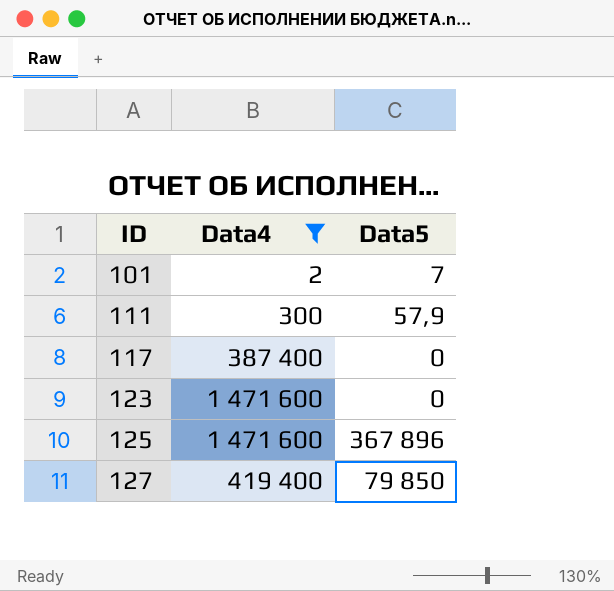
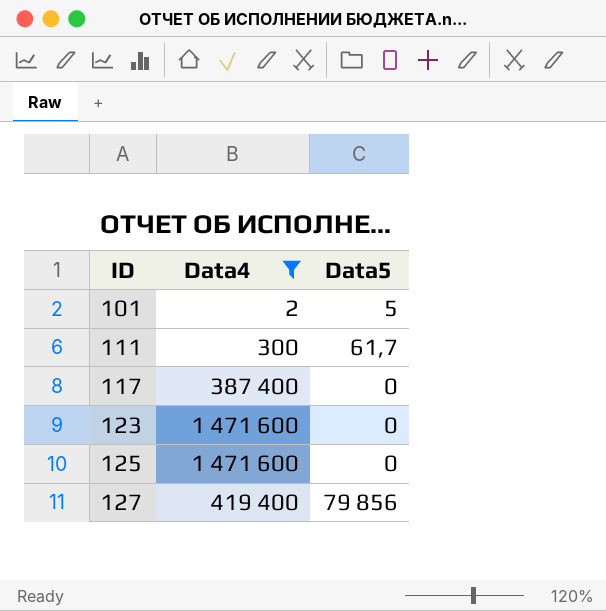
101 | Data5: 7 -> 5
111 | Data5: 57,9 -> 61,7
125 | Data5: 367 896 -> 0
127 | Data5: 79 850 -> 79 856

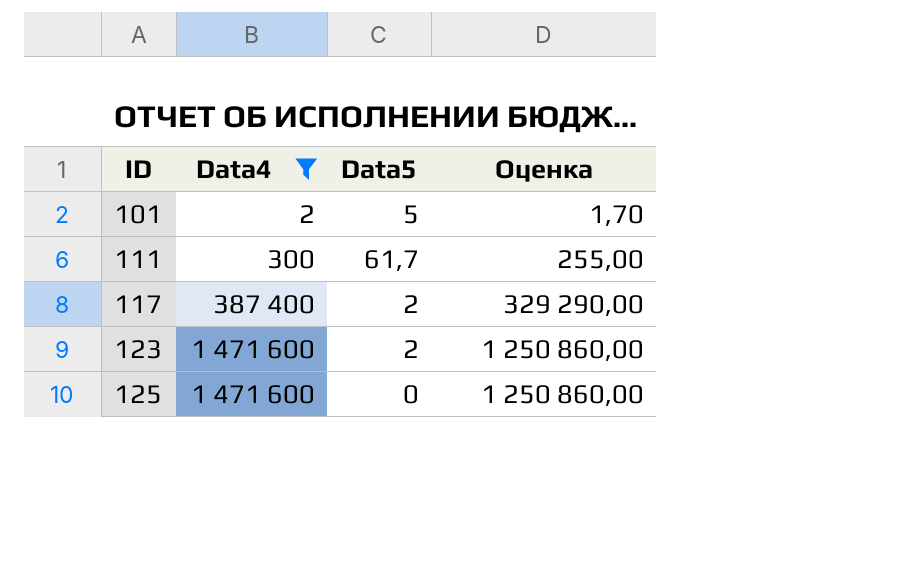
column Оценка | formula: none -> [Data4] * 0,85
row 127: 419 400 | 79 856 -> none
117 | Data5: 0 -> 2
123 | Data5: 0 -> 2

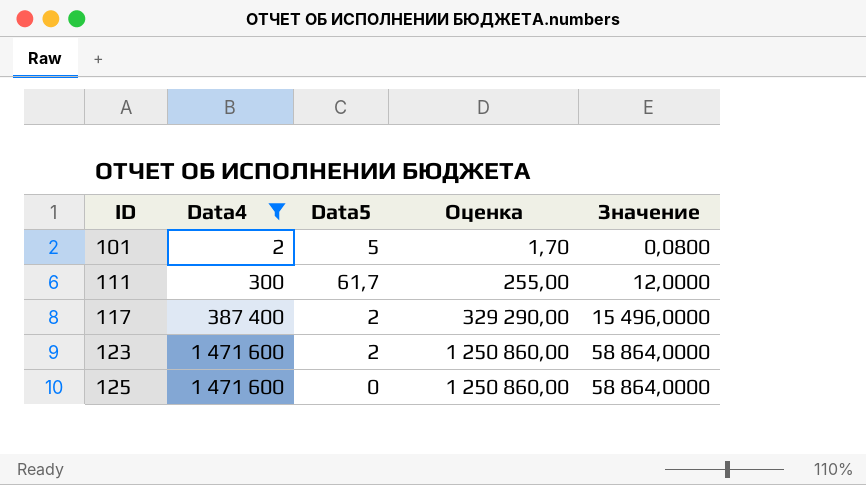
column Значение | formula: none -> [Data4] * 0,04

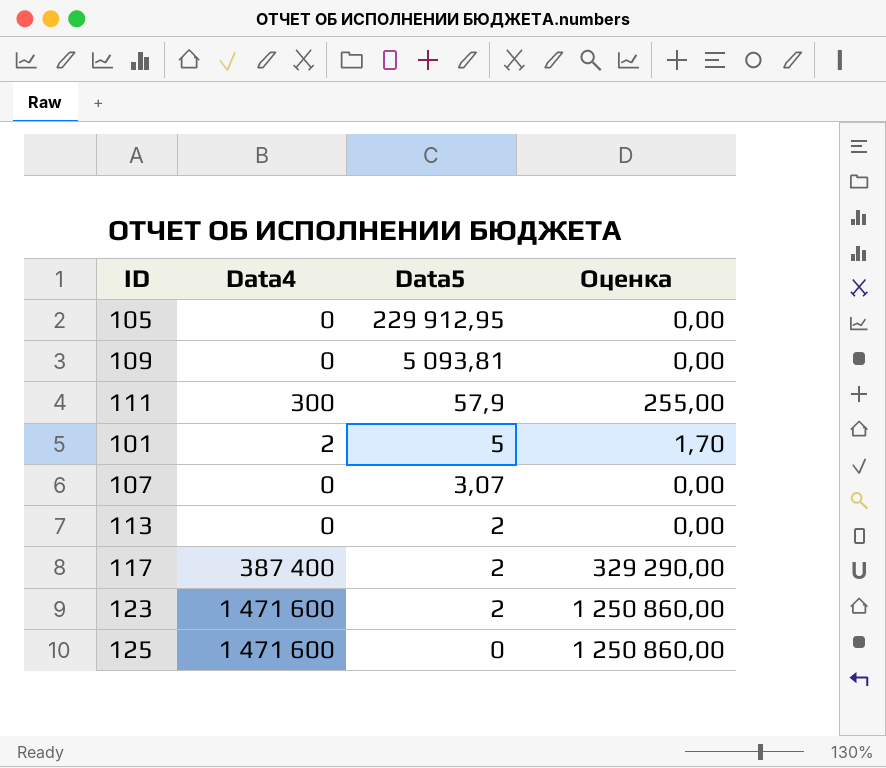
filter: Data4 != 0 -> none
row order: ID ascending -> Data5 descending
column Значение | formula: [Data4] * 0,04 -> none
111 | Data5: 61,7 -> 57,9

